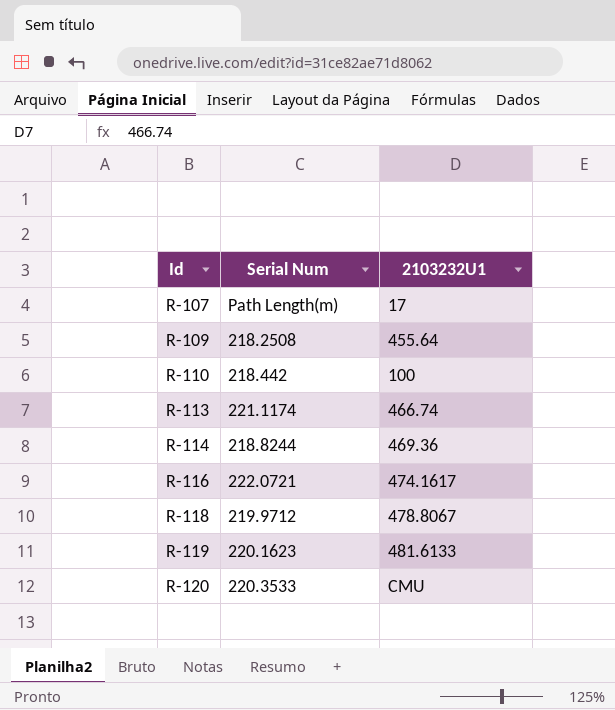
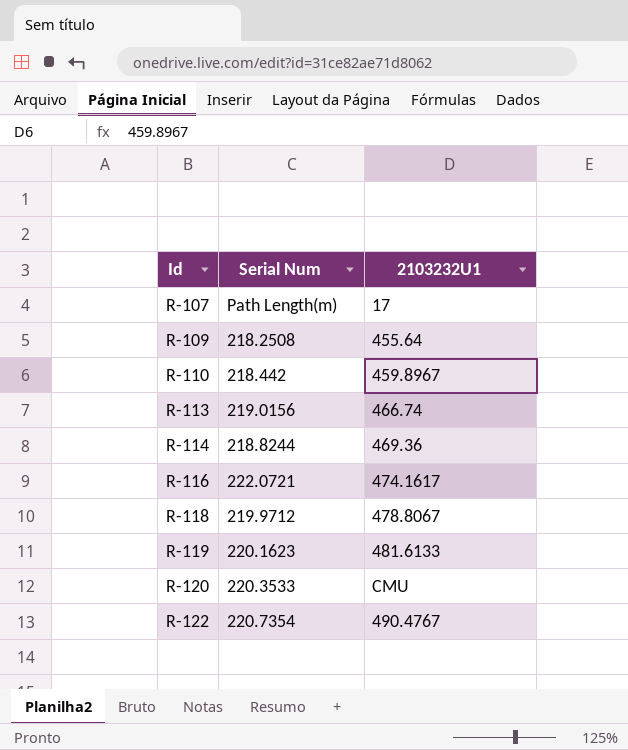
R-110 | 2103232U1: 100 -> 459.8967
R-113 | Serial Num: 221.1174 -> 219.0156
row R-122: none -> 220.7354 | 490.4767

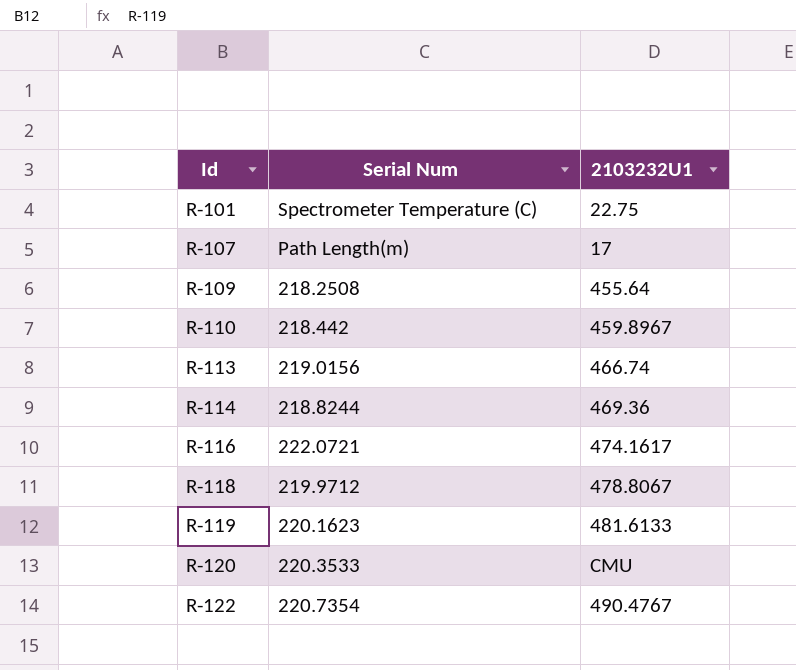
row R-101: none -> Spectrometer Temperature (C) | 22.75

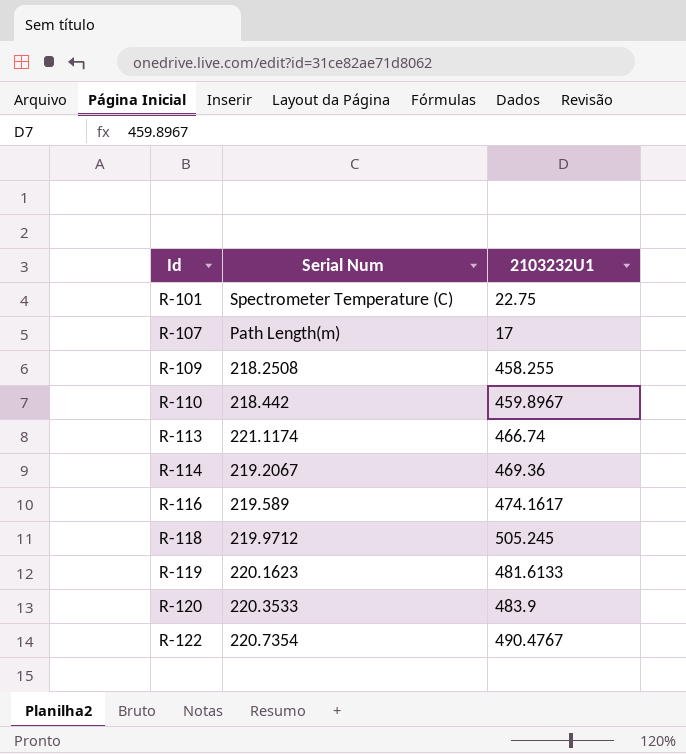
R-109 | 2103232U1: 455.64 -> 458.255
R-113 | Serial Num: 219.0156 -> 221.1174
R-114 | Serial Num: 218.8244 -> 219.2067
R-116 | Serial Num: 222.0721 -> 219.589
R-118 | 2103232U1: 478.8067 -> 505.245
R-120 | 2103232U1: CMU -> 483.9

